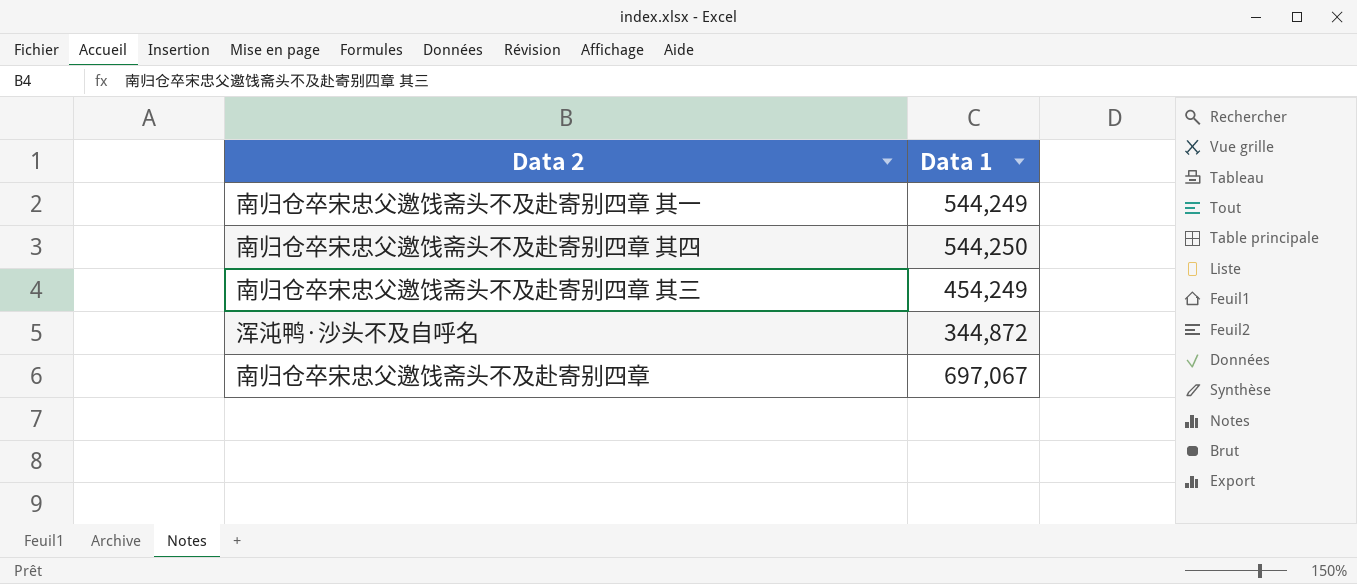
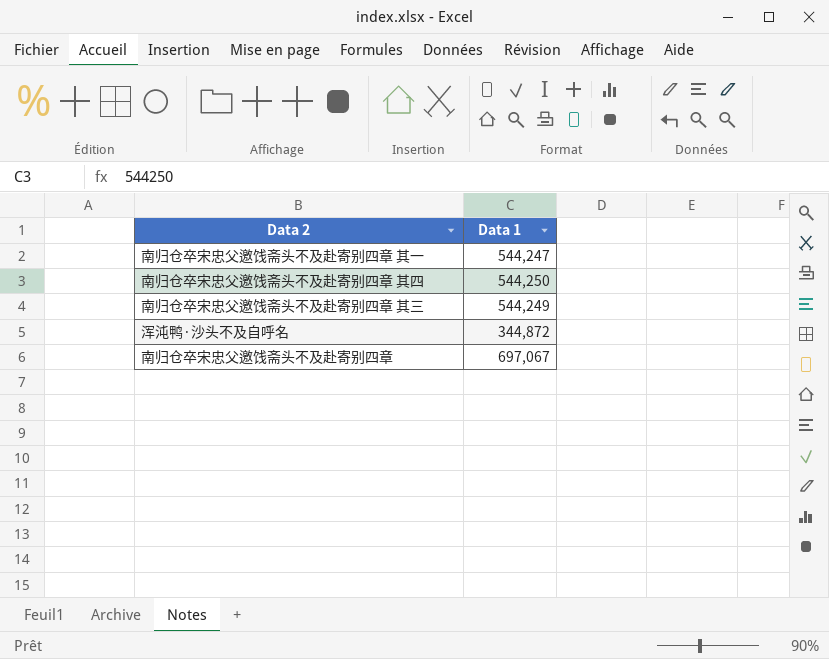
南归仓卒宋忠父邀饯斋头不及赴寄别四章 其一 | Data 1: 544,249 -> 544,247
南归仓卒宋忠父邀饯斋头不及赴寄别四章 其三 | Data 1: 454,249 -> 544,249

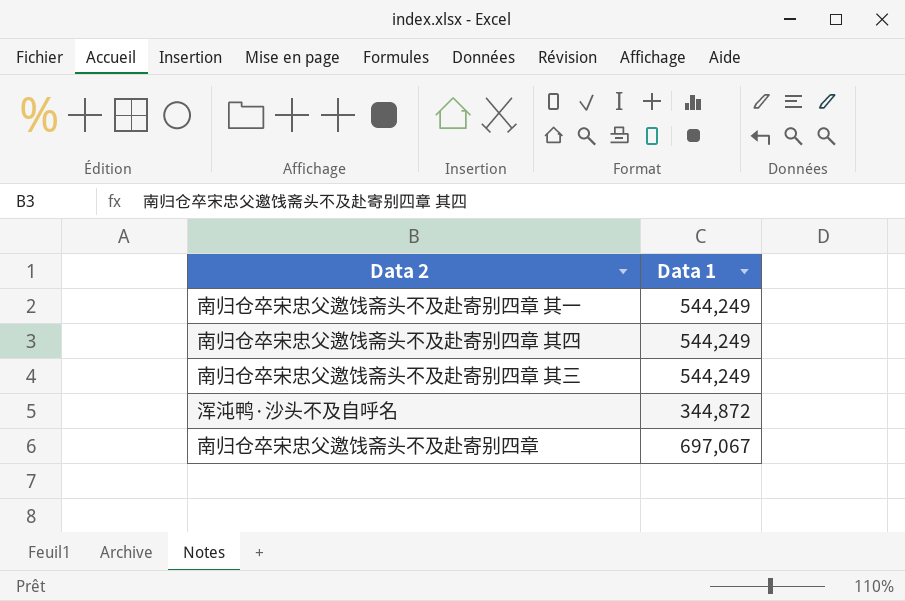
南归仓卒宋忠父邀饯斋头不及赴寄别四章 其一 | Data 1: 544,247 -> 544,249
南归仓卒宋忠父邀饯斋头不及赴寄别四章 其四 | Data 1: 544,250 -> 544,249

